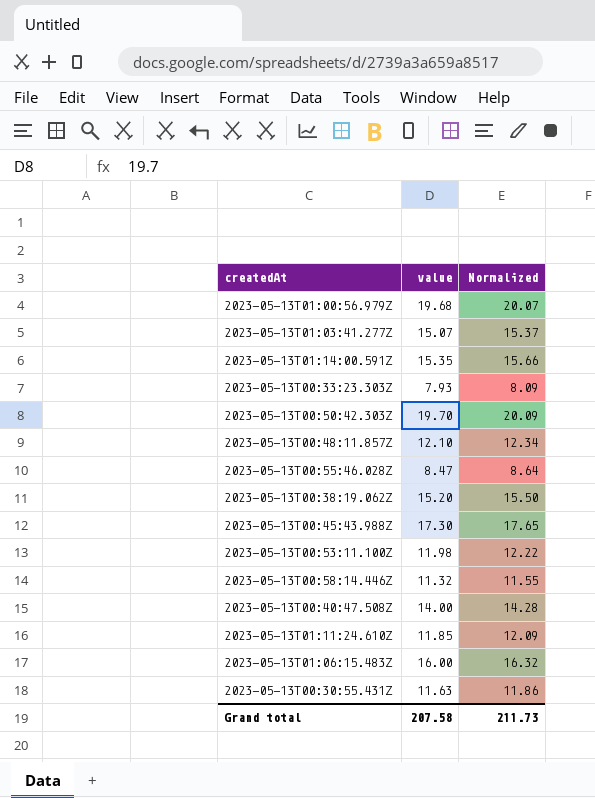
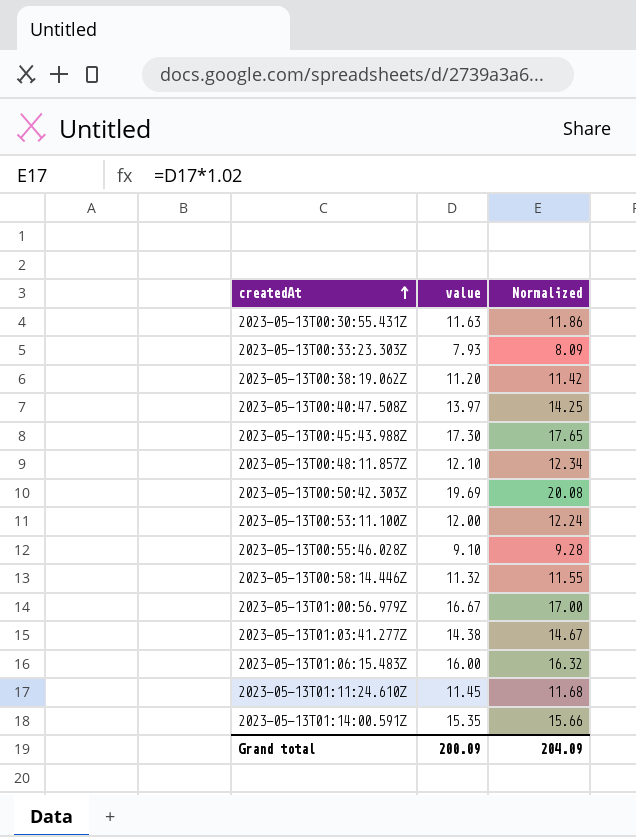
row order: none -> createdAt ascending
2023-05-13T00:38:19.062Z | value: 15.20 -> 11.20
2023-05-13T00:38:19.062Z | Normalized: 15.50 -> 11.42
2023-05-13T00:40:47.508Z | value: 14.00 -> 13.97
2023-05-13T00:40:47.508Z | Normalized: 14.28 -> 14.25
2023-05-13T00:50:42.303Z | value: 19.70 -> 19.69
2023-05-13T00:50:42.303Z | Normalized: 20.09 -> 20.08
2023-05-13T00:53:11.100Z | value: 11.98 -> 12.00
2023-05-13T00:53:11.100Z | Normalized: 12.22 -> 12.24
2023-05-13T00:55:46.028Z | value: 8.47 -> 9.10
2023-05-13T00:55:46.028Z | Normalized: 8.64 -> 9.28
2023-05-13T01:00:56.979Z | value: 19.68 -> 16.67
2023-05-13T01:00:56.979Z | Normalized: 20.07 -> 17.00
2023-05-13T01:03:41.277Z | value: 15.07 -> 14.38
2023-05-13T01:03:41.277Z | Normalized: 15.37 -> 14.67
2023-05-13T01:11:24.610Z | value: 11.85 -> 11.45
2023-05-13T01:11:24.610Z | Normalized: 12.09 -> 11.68
Grand total | value: 207.58 -> 200.09
Grand total | Normalized: 211.73 -> 204.09

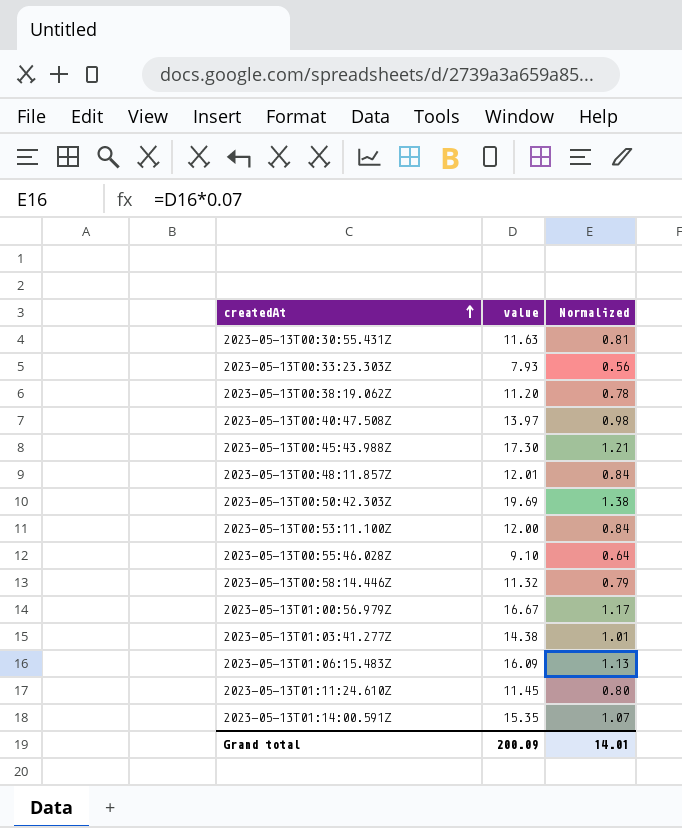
column Normalized | formula: [value] * 1.02 -> [value] * 0.07
2023-05-13T00:48:11.857Z | value: 12.10 -> 12.01
2023-05-13T01:06:15.483Z | value: 16.00 -> 16.09
Grand total | Normalized: 204.09 -> 14.01

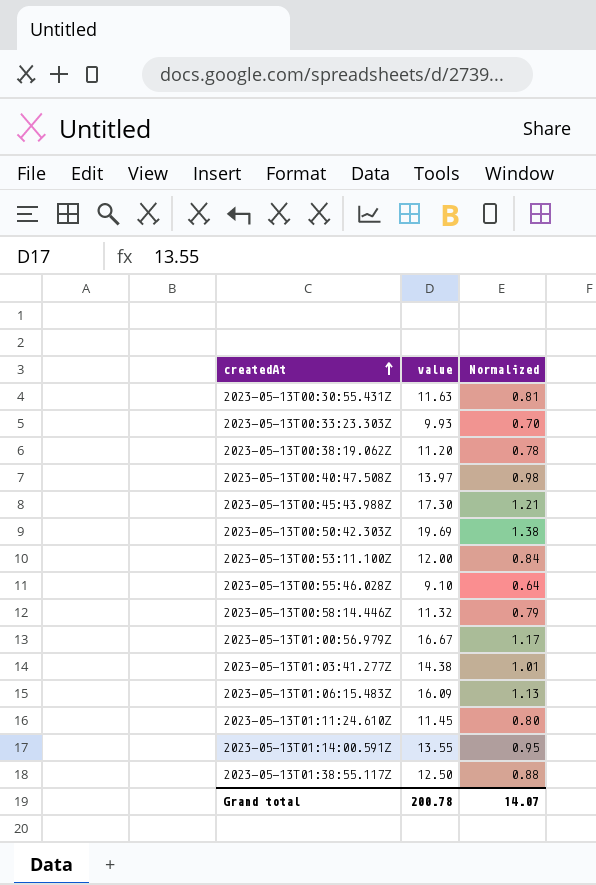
row 2023-05-13T00:48:11.857Z: 12.01 | 0.84 -> none
2023-05-13T00:33:23.303Z | value: 7.93 -> 9.93
2023-05-13T00:33:23.303Z | Normalized: 0.56 -> 0.70
2023-05-13T01:14:00.591Z | value: 15.35 -> 13.55
2023-05-13T01:14:00.591Z | Normalized: 1.07 -> 0.95
row 2023-05-13T01:38:55.117Z: none -> 12.50 | 0.88
Grand total | value: 200.09 -> 200.78
Grand total | Normalized: 14.01 -> 14.07

